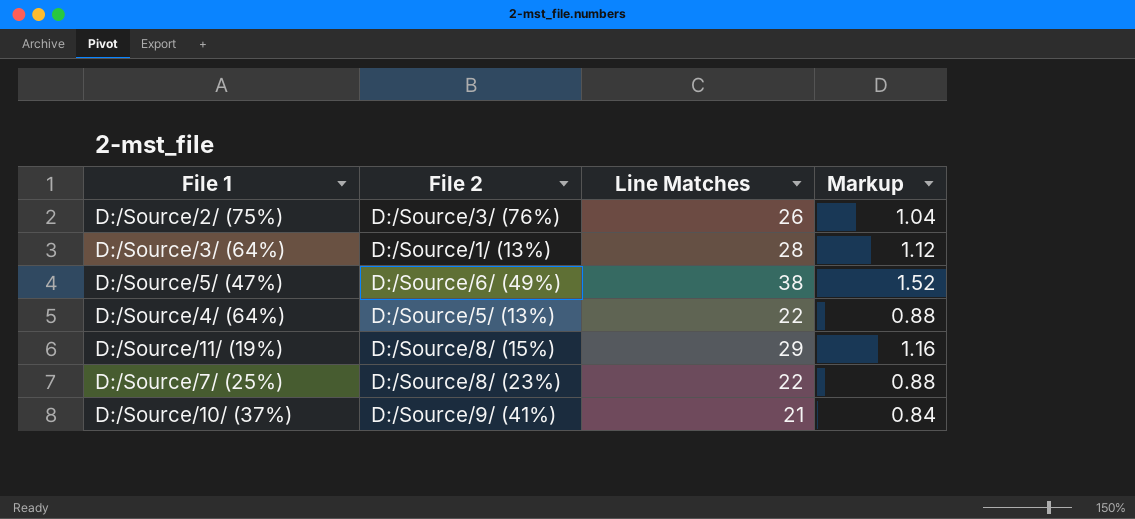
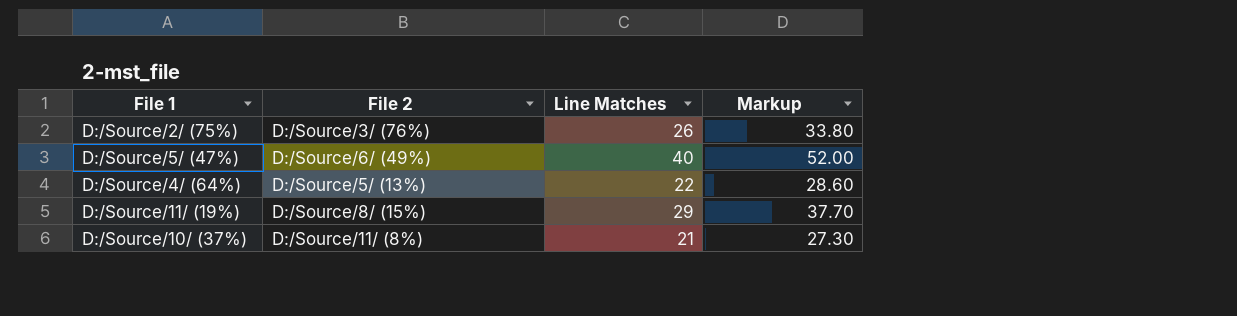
column Markup | formula: [Line Matches] * 0.04 -> [Line Matches] * 1.3
row D:/Source/3/ (64%): D:/Source/1/ (13%) | 28 | 1.12 -> none
row D:/Source/7/ (25%): D:/Source/8/ (23%) | 22 | 0.88 -> none
D:/Source/5/ (47%) | Line Matches: 38 -> 40
D:/Source/10/ (37%) | File 2: D:/Source/9/ (41%) -> D:/Source/11/ (8%)

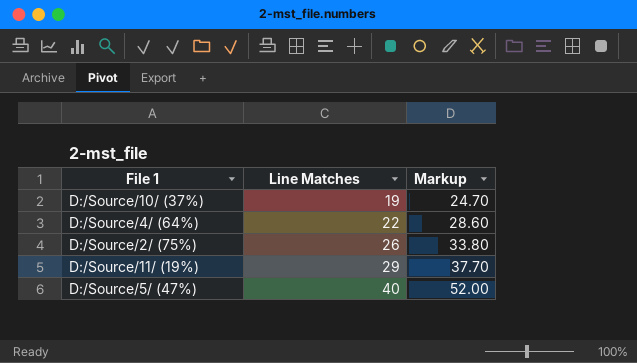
row order: none -> Line Matches ascending
column File 2 | position: 2 -> none
D:/Source/10/ (37%) | Line Matches: 21 -> 19
D:/Source/10/ (37%) | Markup: 27.30 -> 24.70

